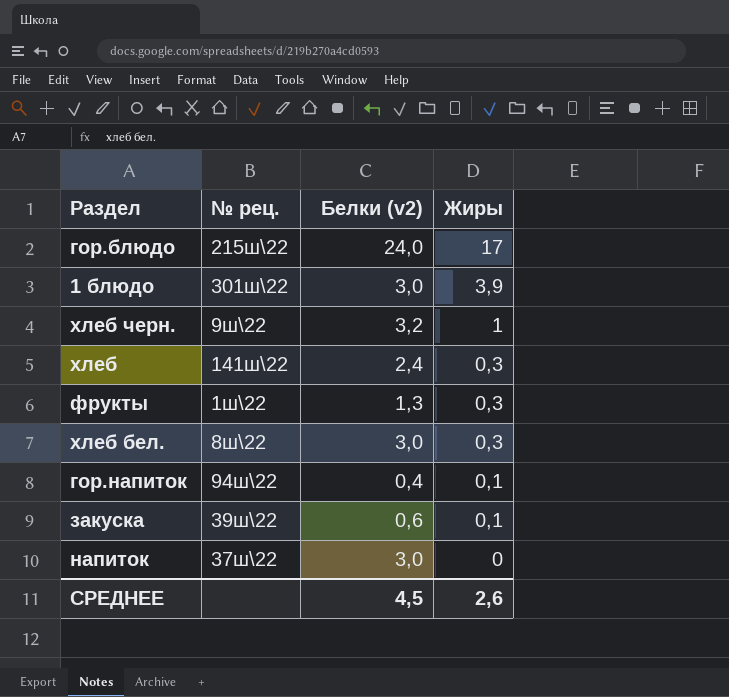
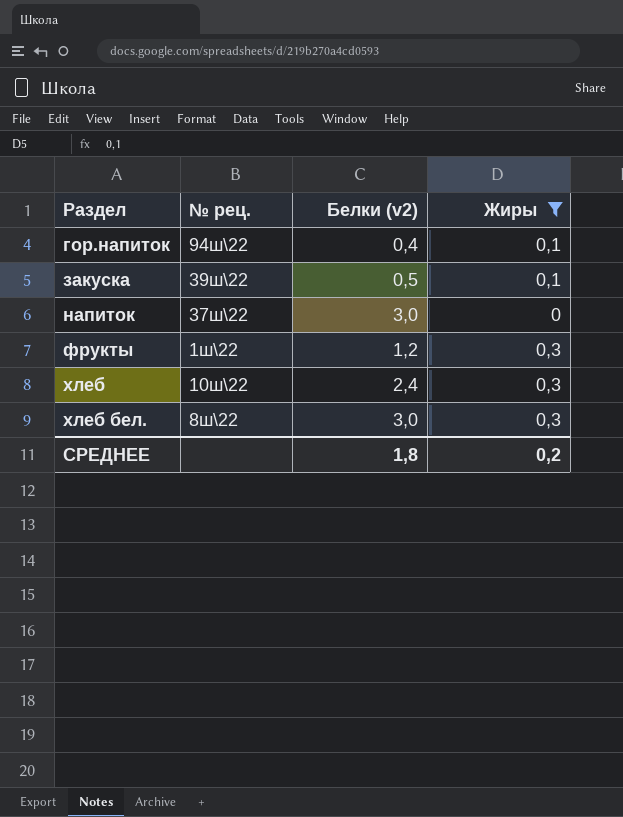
filter: none -> Жиры <= 0,3
row order: Жиры descending -> Раздел ascending
закуска | Белки (v2): 0,6 -> 0,5
фрукты | Белки (v2): 1,3 -> 1,2
хлеб | № рец.: 141ш\22 -> 10ш\22
СРЕДНЕЕ | Белки (v2): 4,5 -> 1,8
СРЕДНЕЕ | Жиры: 2,6 -> 0,2

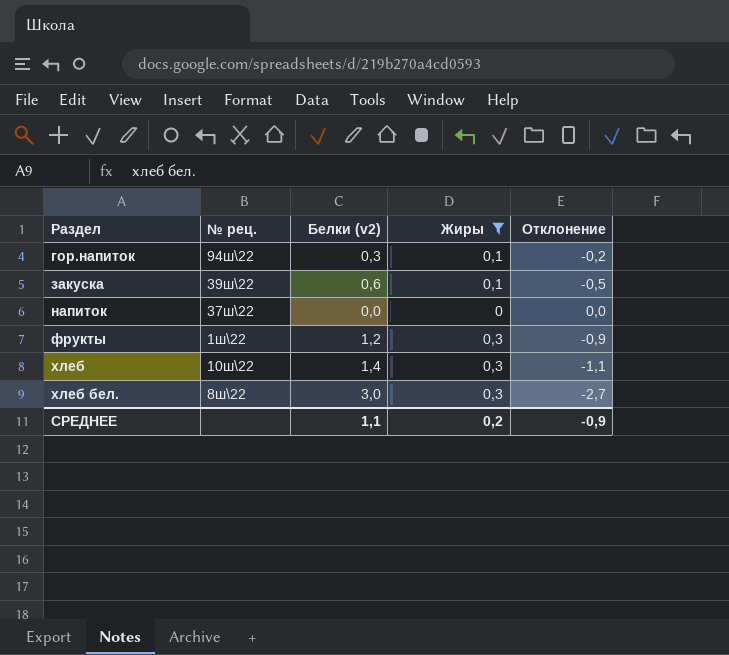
column Отклонение | formula: none -> [Жиры] - [Белки (v2)]
гор.напиток | Белки (v2): 0,4 -> 0,3
закуска | Белки (v2): 0,5 -> 0,6
напиток | Белки (v2): 3,0 -> 0,0
хлеб | Белки (v2): 2,4 -> 1,4
СРЕДНЕЕ | Белки (v2): 1,8 -> 1,1

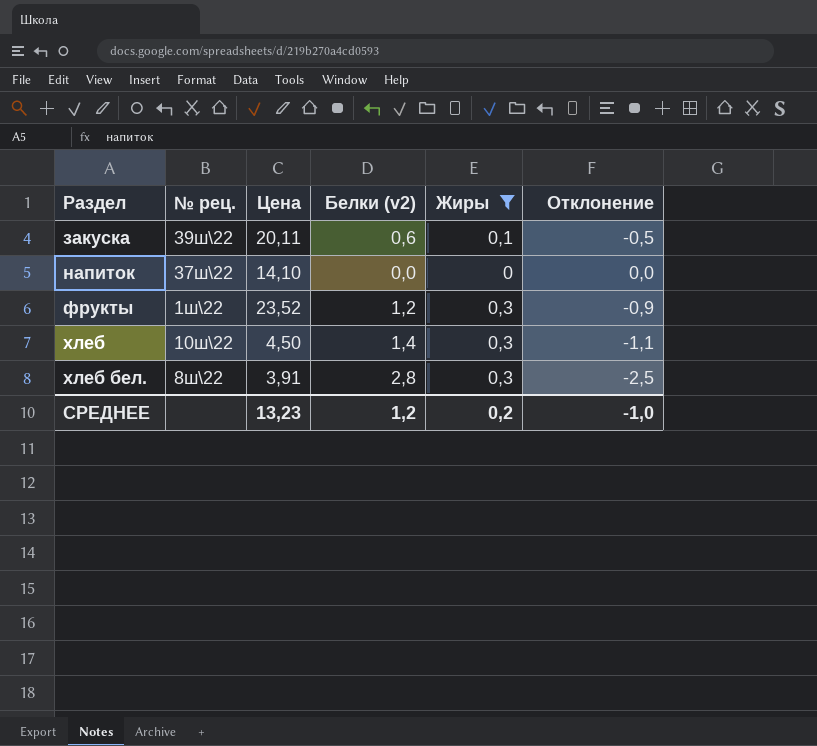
column Цена | position: none -> 3
row гор.напиток: 94ш\22 | 0,3 | 0,1 | -0,2 -> none
хлеб бел. | Белки (v2): 3,0 -> 2,8
хлеб бел. | Отклонение: -2,7 -> -2,5
СРЕДНЕЕ | Белки (v2): 1,1 -> 1,2
СРЕДНЕЕ | Отклонение: -0,9 -> -1,0

